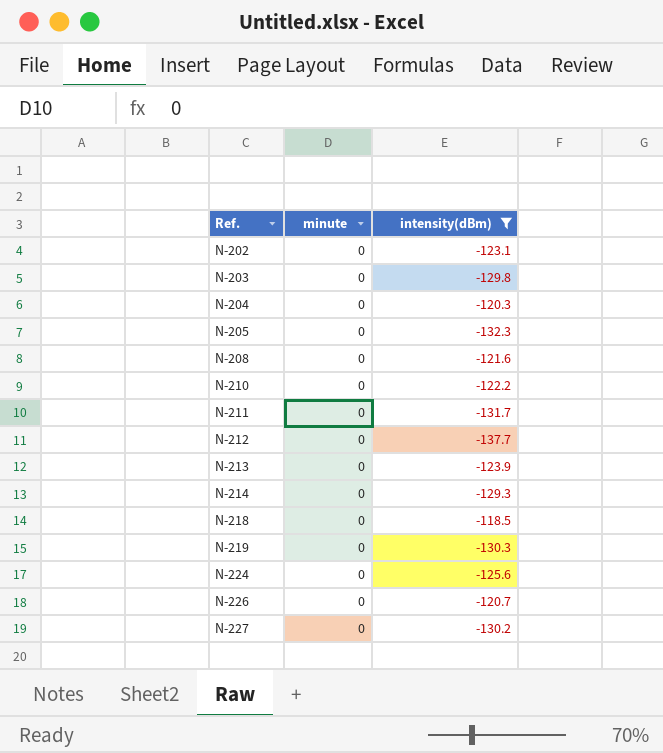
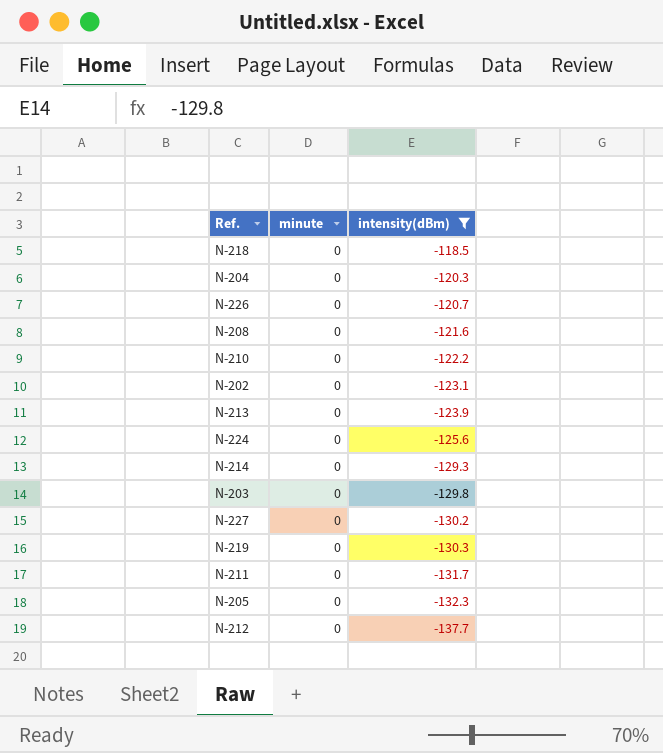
row order: Ref. ascending -> intensity(dBm) descending

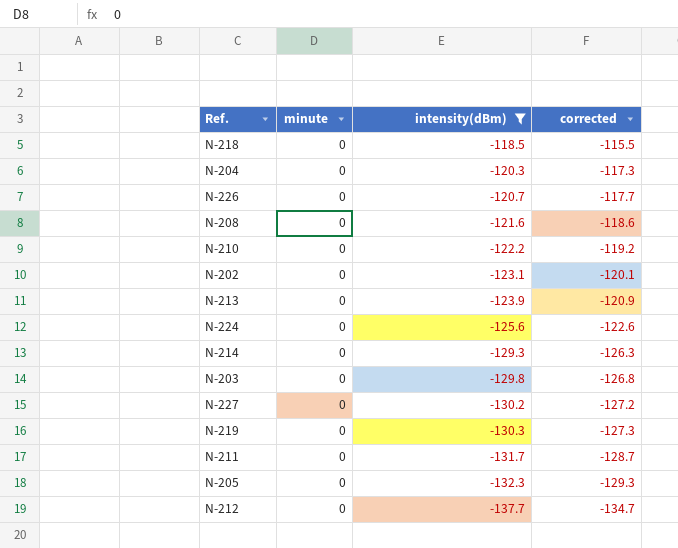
column corrected | formula: none -> [intensity(dBm)] + 3

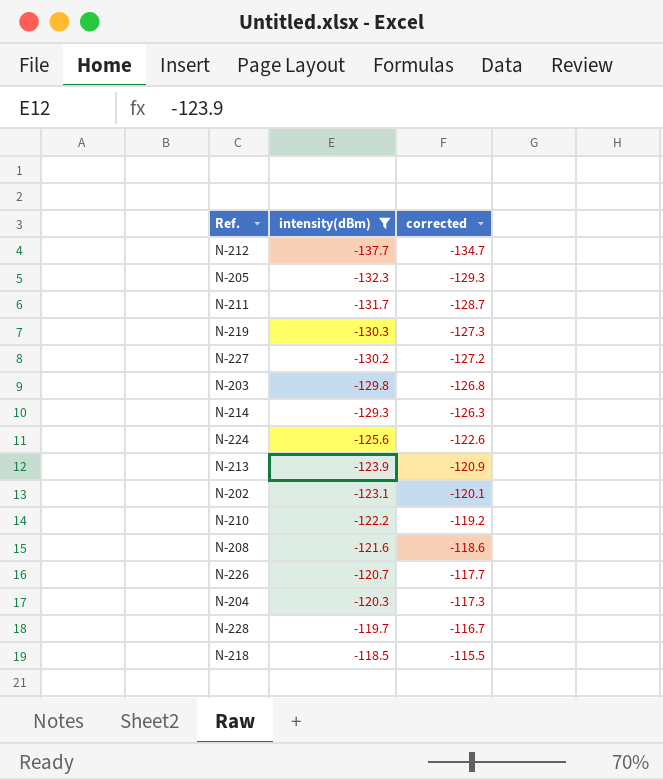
row order: intensity(dBm) descending -> intensity(dBm) ascending
column minute | position: 2 -> none
row N-228: none -> -119.7 | -116.7

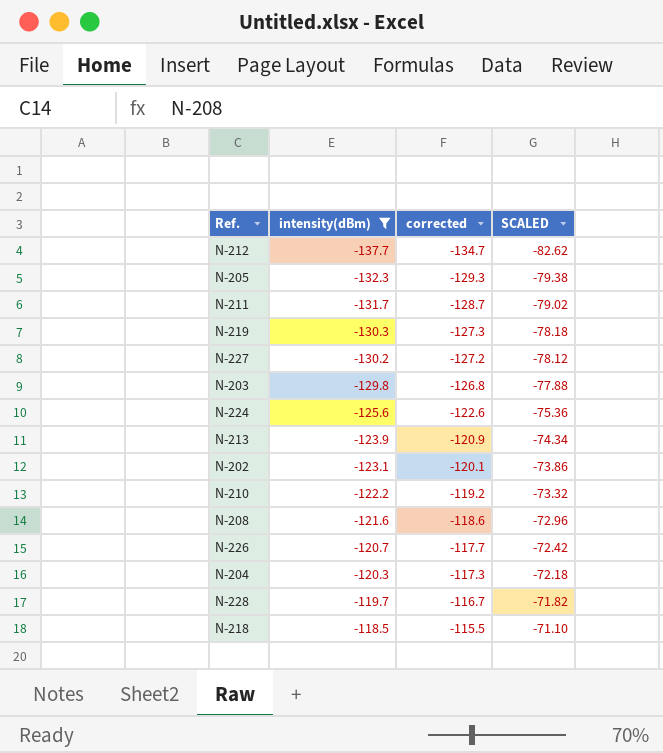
column SCALED | formula: none -> [intensity(dBm)] * 0.6
row N-214: -129.3 | -126.3 -> none

